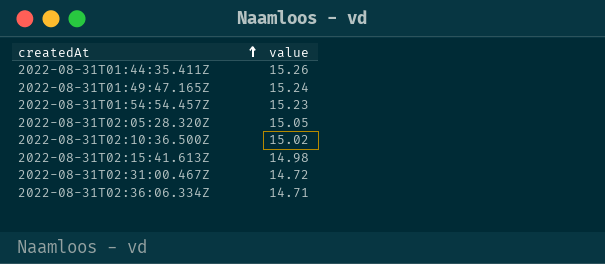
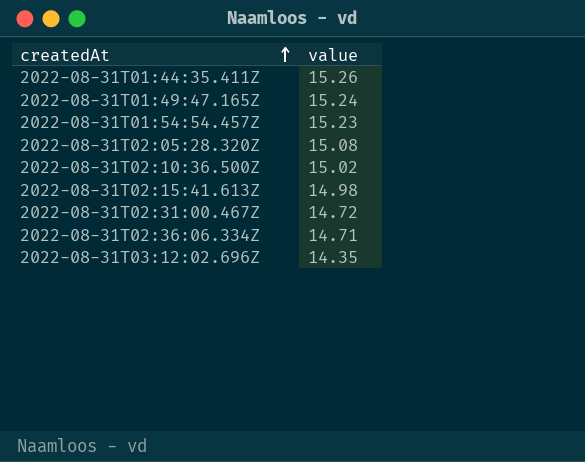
2022-08-31T02:05:28.320Z | value: 15.05 -> 15.08
row 2022-08-31T03:12:02.696Z: none -> 14.35

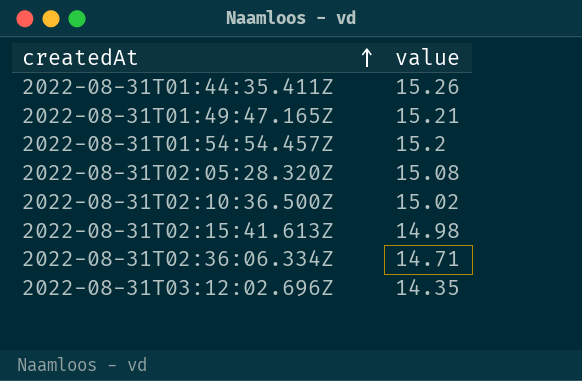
row 2022-08-31T02:31:00.467Z: 14.72 -> none
2022-08-31T01:49:47.165Z | value: 15.24 -> 15.21
2022-08-31T01:54:54.457Z | value: 15.23 -> 15.2

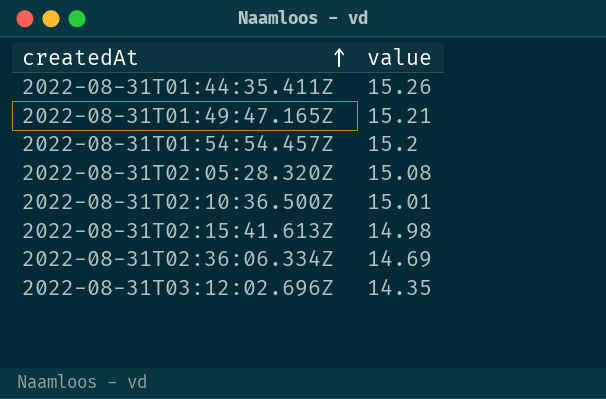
2022-08-31T02:10:36.500Z | value: 15.02 -> 15.01
2022-08-31T02:36:06.334Z | value: 14.71 -> 14.69

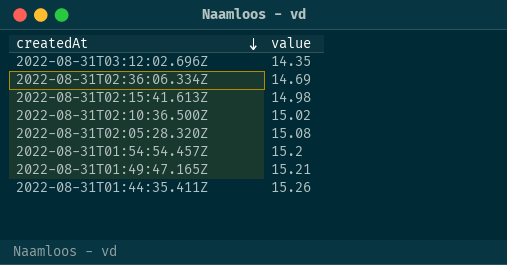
row order: createdAt ascending -> createdAt descending
2022-08-31T02:10:36.500Z | value: 15.01 -> 15.02

